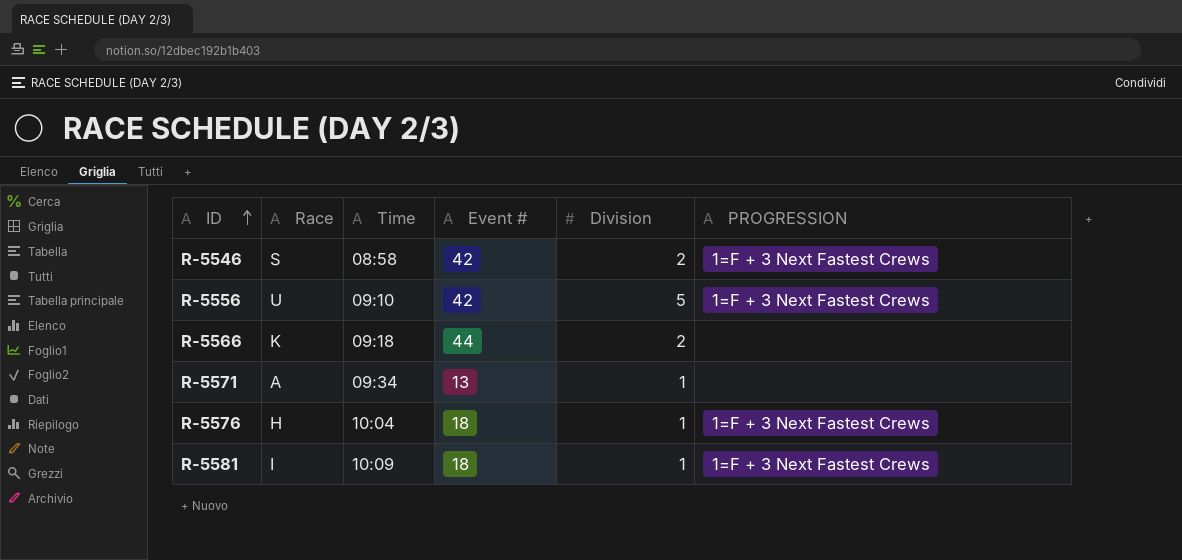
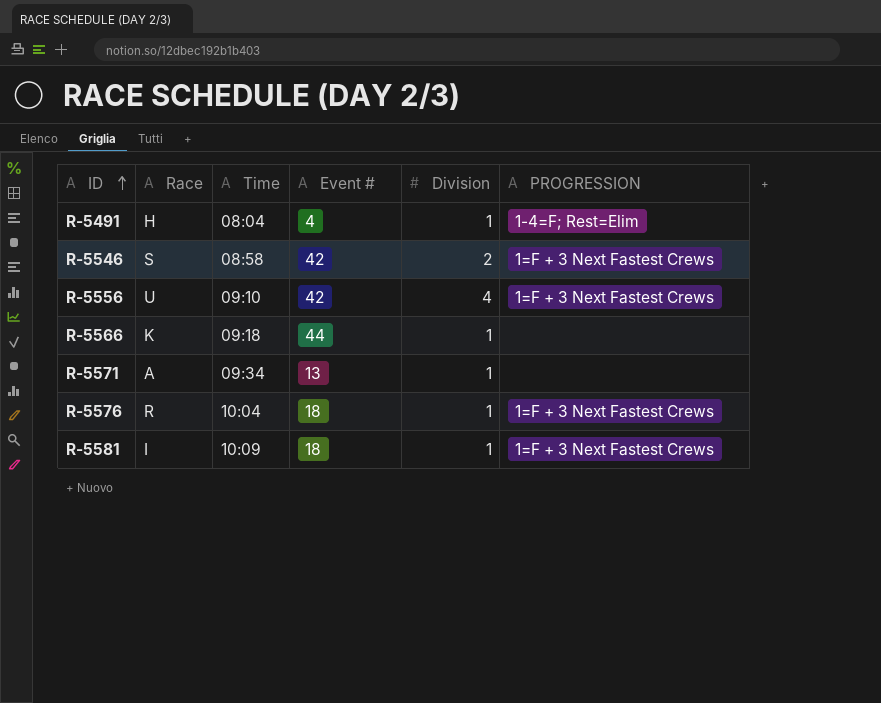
row R-5491: none -> H | 08:04 | 4 | 1 | 1-4=F; Rest=Elim
R-5556 | Division: 5 -> 4
R-5566 | Division: 2 -> 1
R-5576 | Race: H -> R

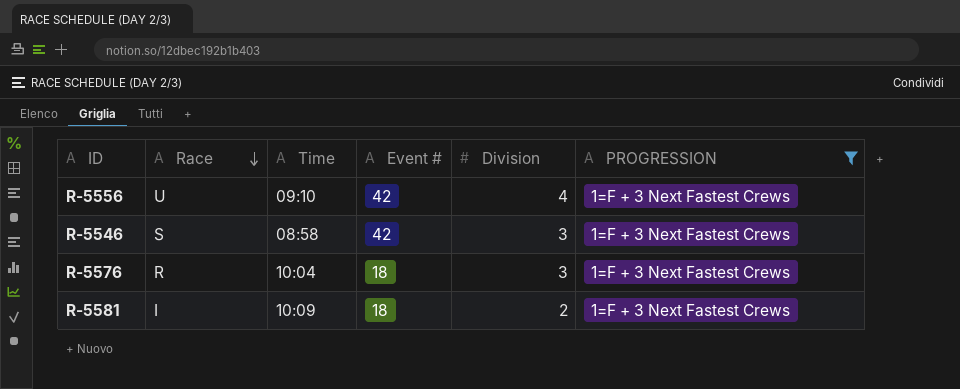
filter: none -> PROGRESSION = 1=F + 3 Next Fastest Crews
row order: ID ascending -> Race descending
R-5546 | Division: 2 -> 3
R-5576 | Division: 1 -> 3
R-5581 | Division: 1 -> 2

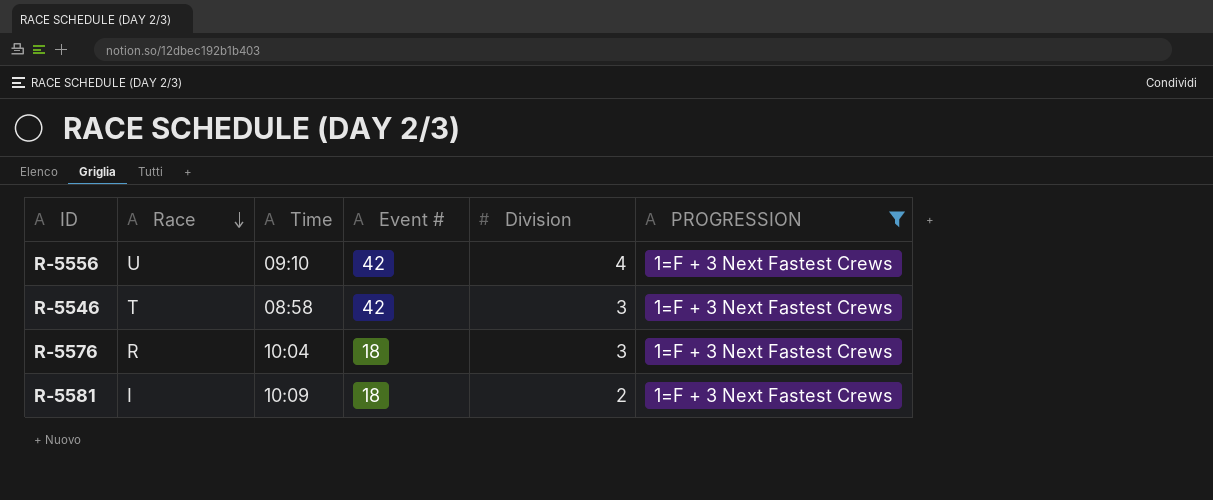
R-5546 | Race: S -> T

